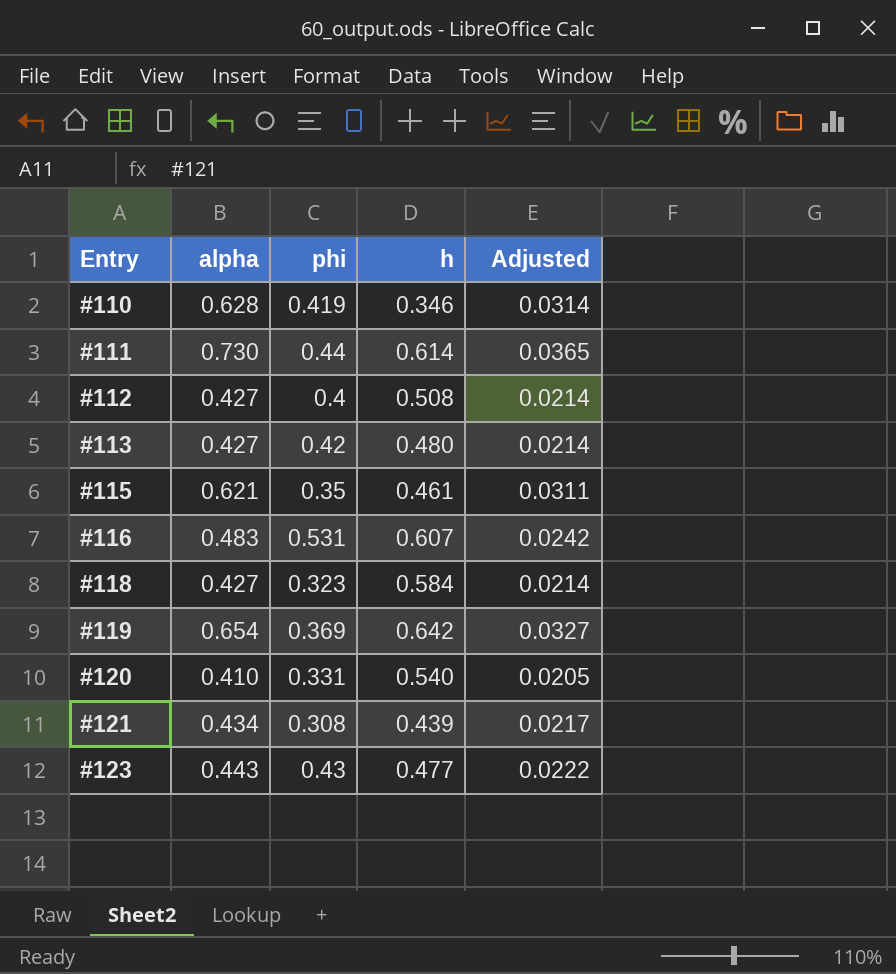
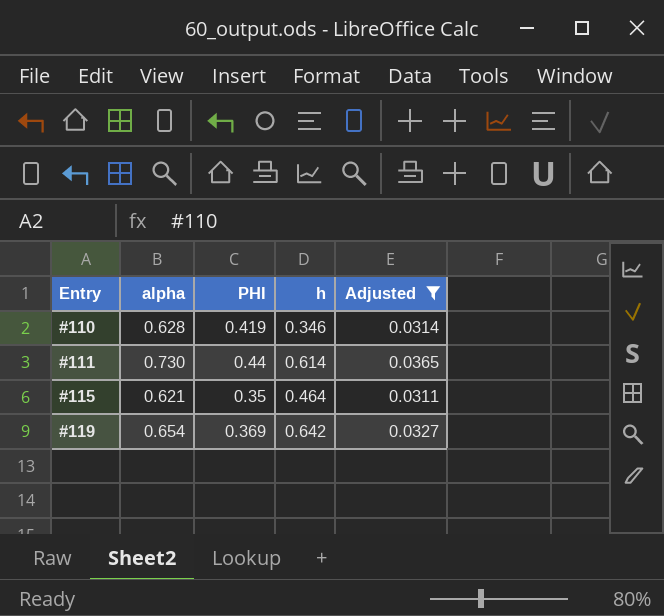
filter: none -> Adjusted >= 0.0311
column name: phi -> PHI
#115 | h: 0.461 -> 0.464

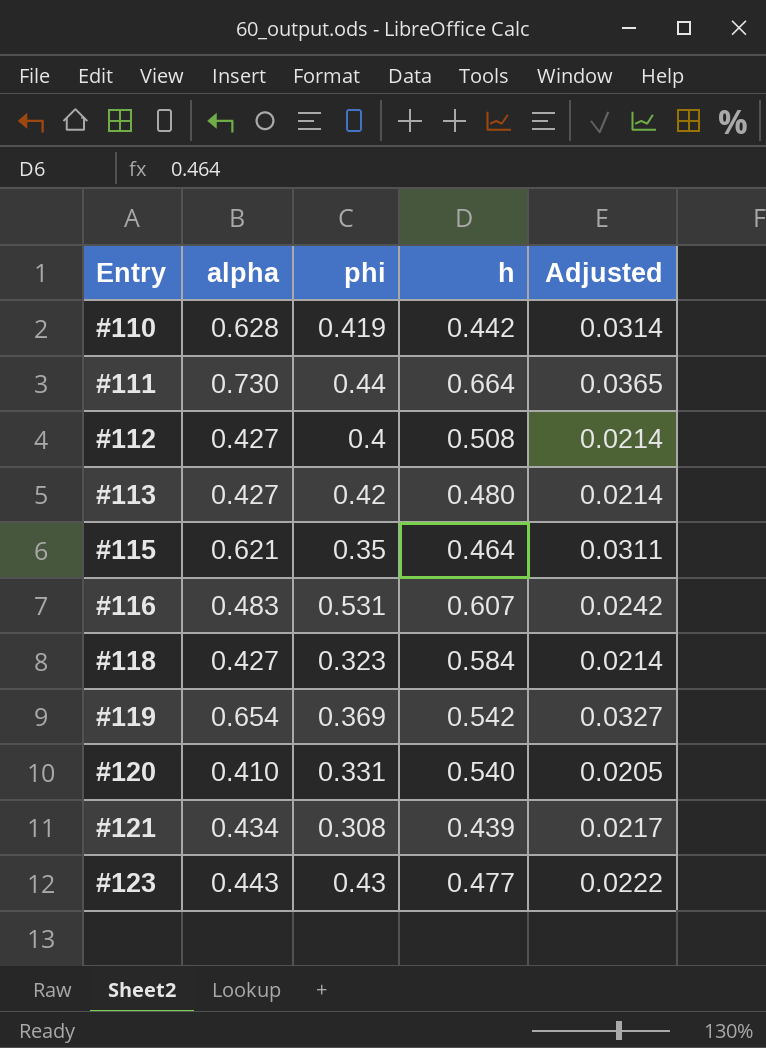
filter: Adjusted >= 0.0311 -> none
column name: PHI -> phi
#110 | h: 0.346 -> 0.442
#111 | h: 0.614 -> 0.664
#119 | h: 0.642 -> 0.542

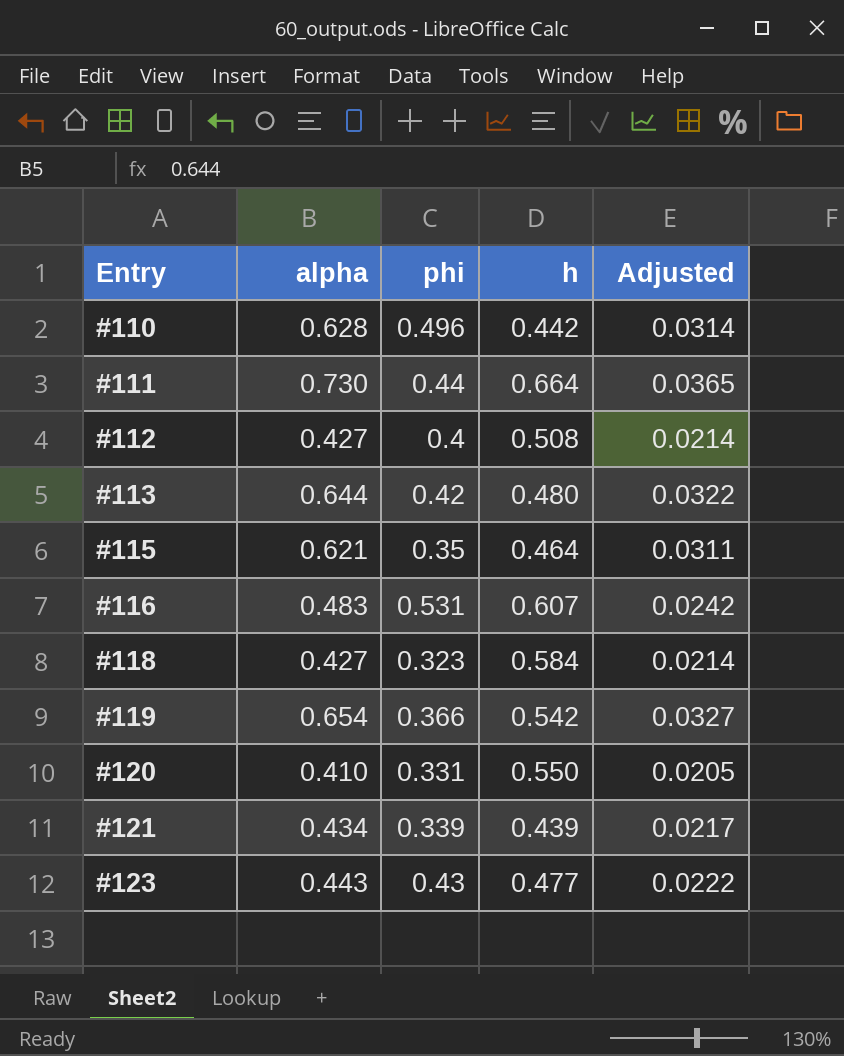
#110 | phi: 0.419 -> 0.496
#113 | alpha: 0.427 -> 0.644
#113 | Adjusted: 0.0214 -> 0.0322
#119 | phi: 0.369 -> 0.366
#120 | h: 0.540 -> 0.550
#121 | phi: 0.308 -> 0.339

